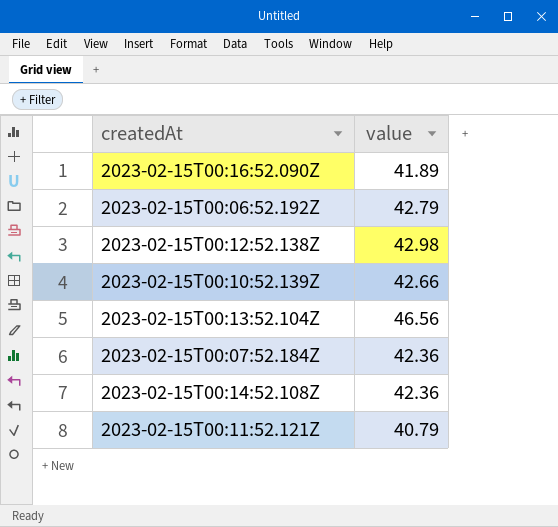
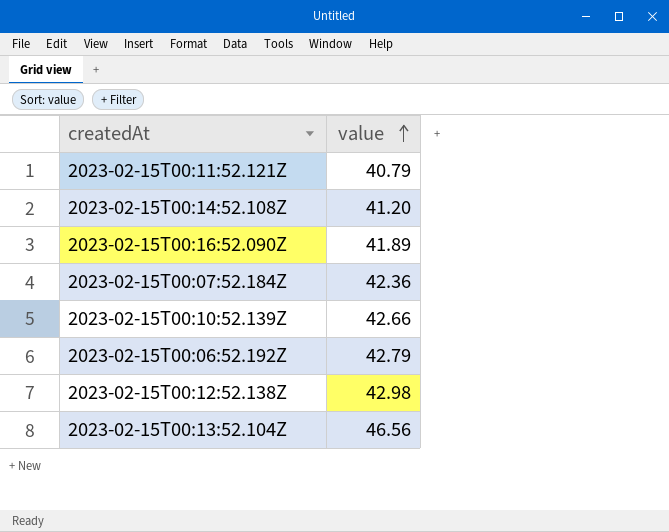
row order: none -> value ascending
2023-02-15T00:14:52.108Z | value: 42.36 -> 41.20

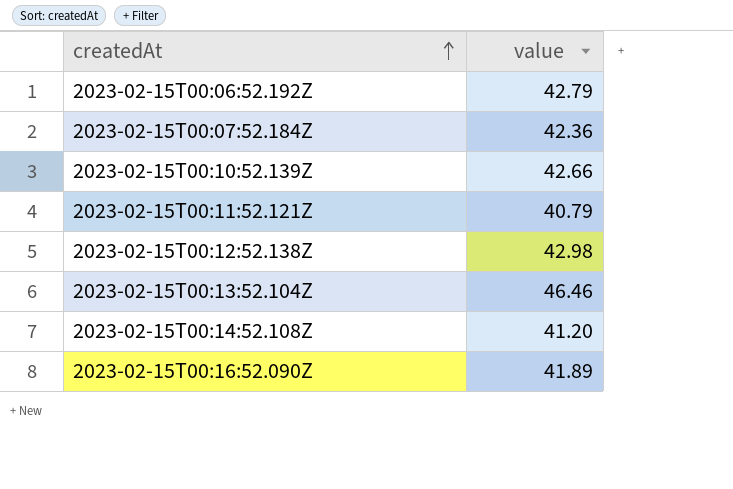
row order: value ascending -> createdAt ascending
2023-02-15T00:13:52.104Z | value: 46.56 -> 46.46

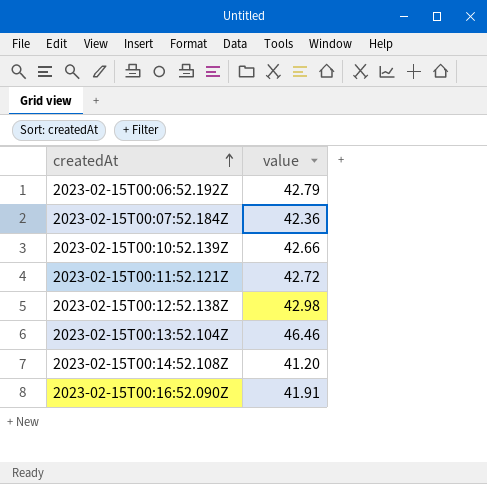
2023-02-15T00:11:52.121Z | value: 40.79 -> 42.72
2023-02-15T00:16:52.090Z | value: 41.89 -> 41.91

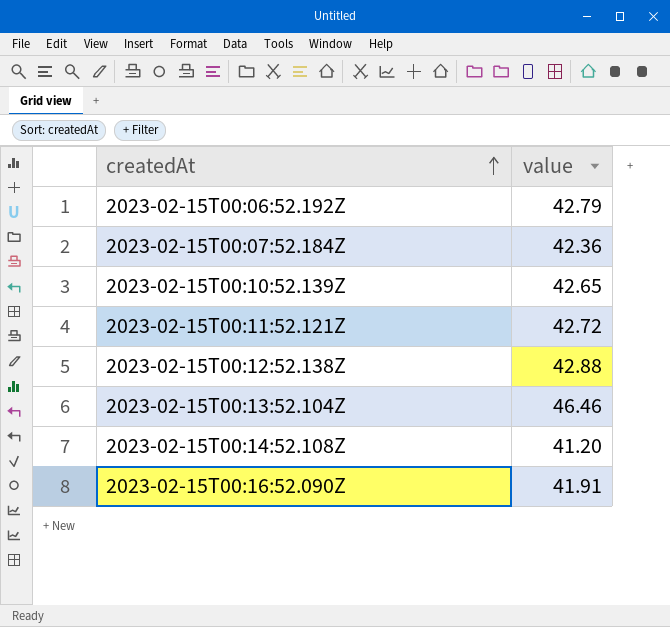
2023-02-15T00:10:52.139Z | value: 42.66 -> 42.65
2023-02-15T00:12:52.138Z | value: 42.98 -> 42.88

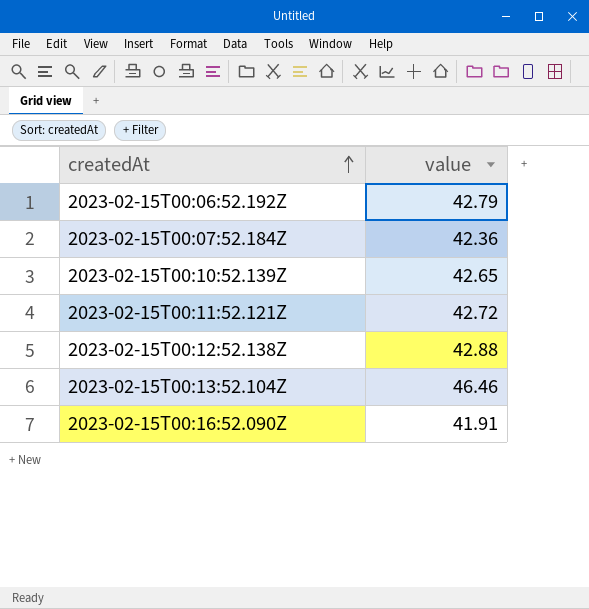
row 2023-02-15T00:14:52.108Z: 41.20 -> none

